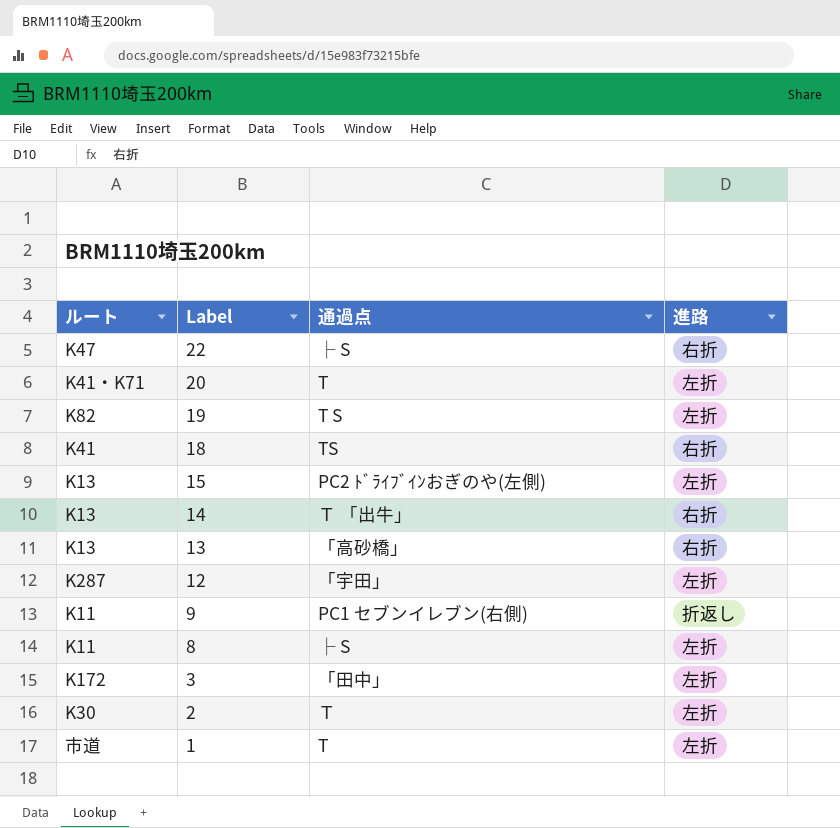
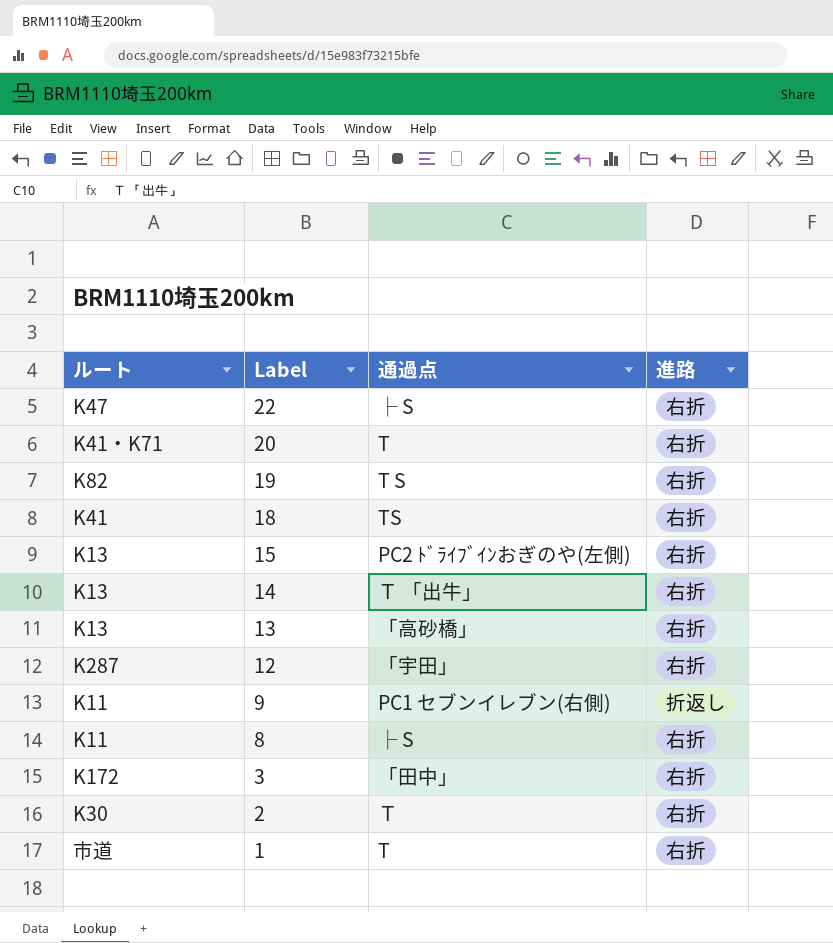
20 | 進路: 左折 -> 右折
19 | 進路: 左折 -> 右折
15 | 進路: 左折 -> 右折
12 | 進路: 左折 -> 右折
8 | 進路: 左折 -> 右折
3 | 進路: 左折 -> 右折
2 | 進路: 左折 -> 右折
1 | 進路: 左折 -> 右折

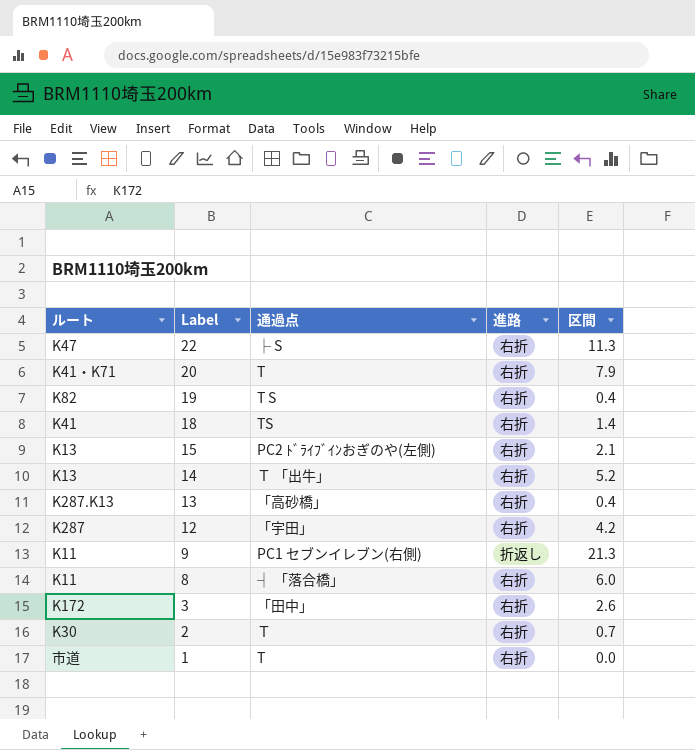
column 区間 | position: none -> 5
13 | ルート: K13 -> K287.K13
8 | 通過点: ├ S -> ┤ 「落合橋」

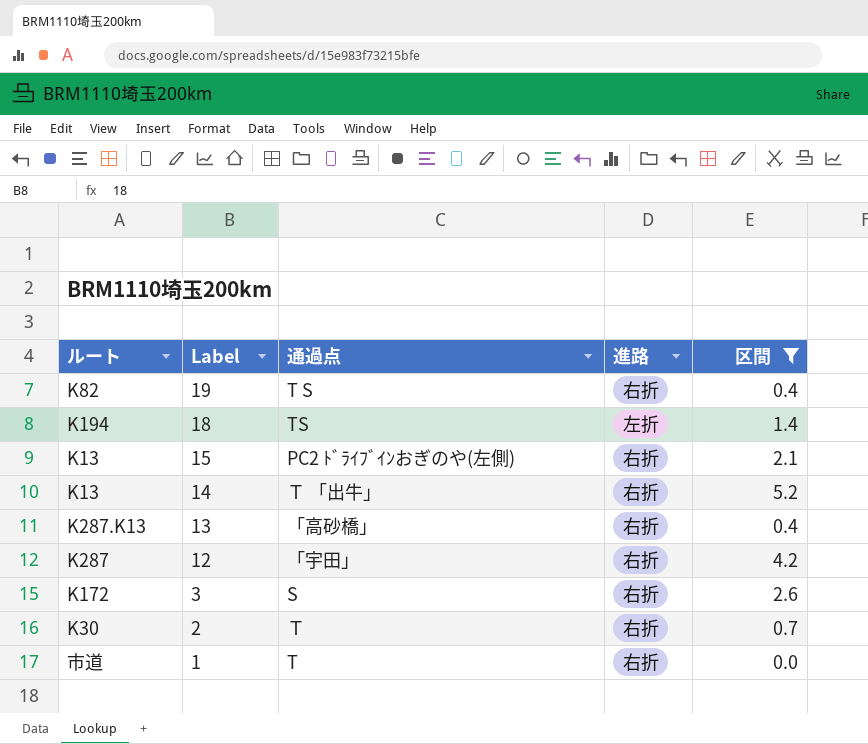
filter: none -> 区間 <= 5.2
18 | ルート: K41 -> K194
18 | 進路: 右折 -> 左折
3 | 通過点: 「田中」 -> S

